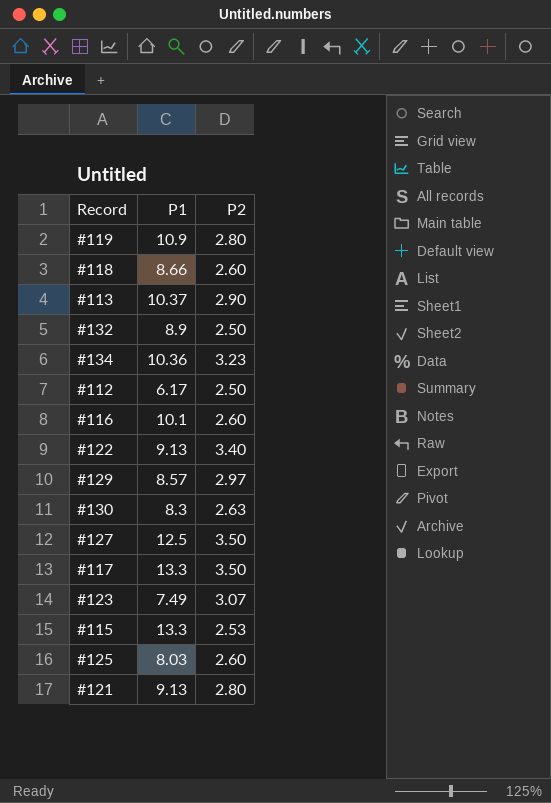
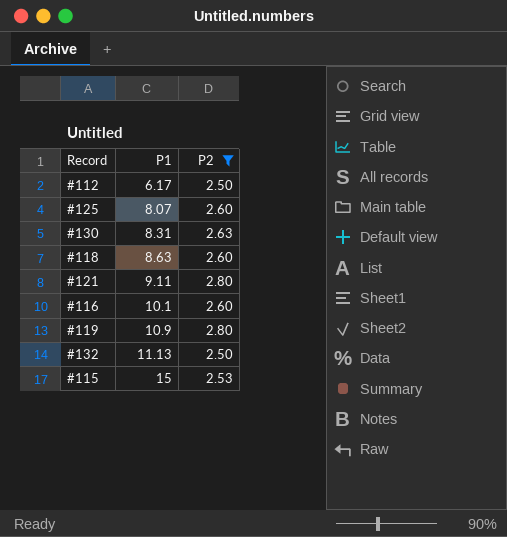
filter: none -> P2 <= 2.80
row order: none -> P1 ascending
#125 | P1: 8.03 -> 8.07
#130 | P1: 8.3 -> 8.31
#118 | P1: 8.66 -> 8.63
#121 | P1: 9.13 -> 9.11
#132 | P1: 8.9 -> 11.13
#115 | P1: 13.3 -> 15

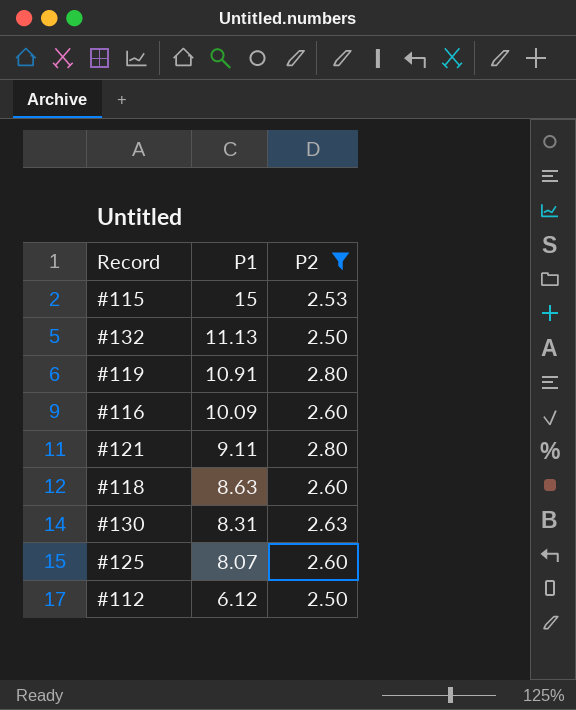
row order: P1 ascending -> P1 descending
#119 | P1: 10.9 -> 10.91
#116 | P1: 10.1 -> 10.09
#112 | P1: 6.17 -> 6.12

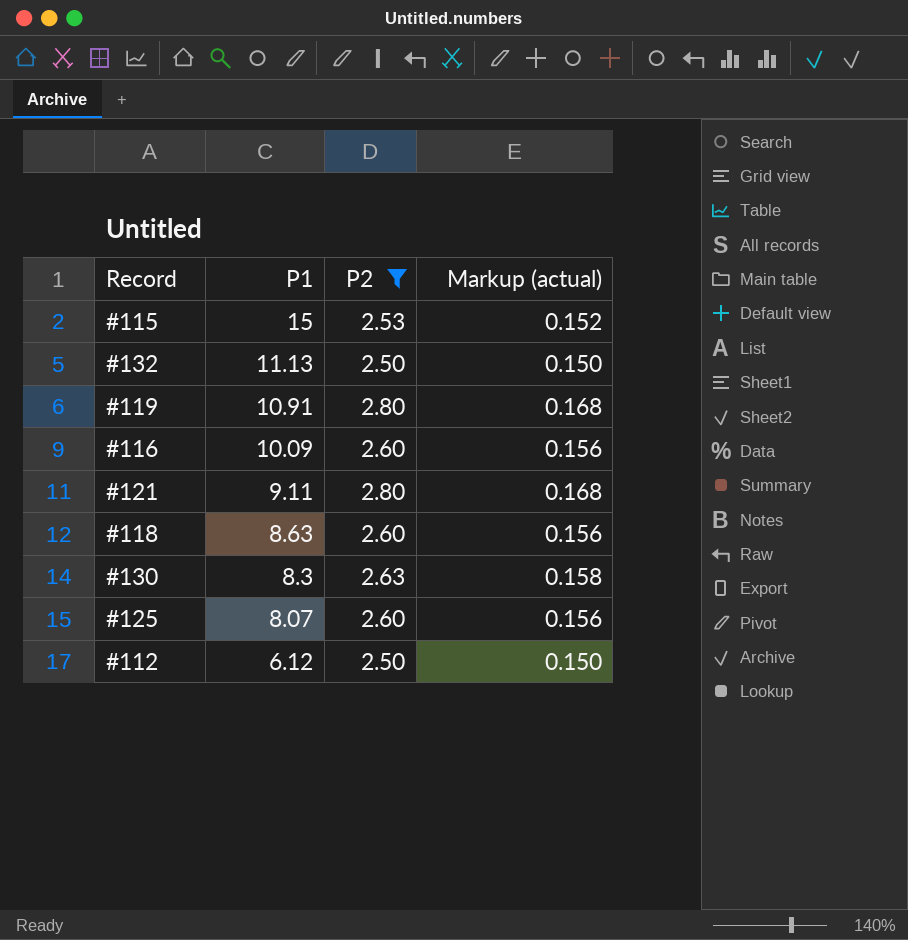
column Markup (actual) | formula: none -> [P2] * 0.06
#130 | P1: 8.31 -> 8.3

